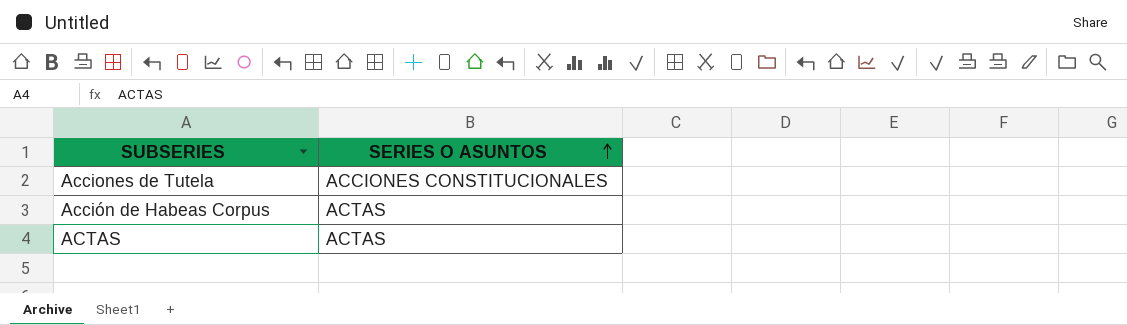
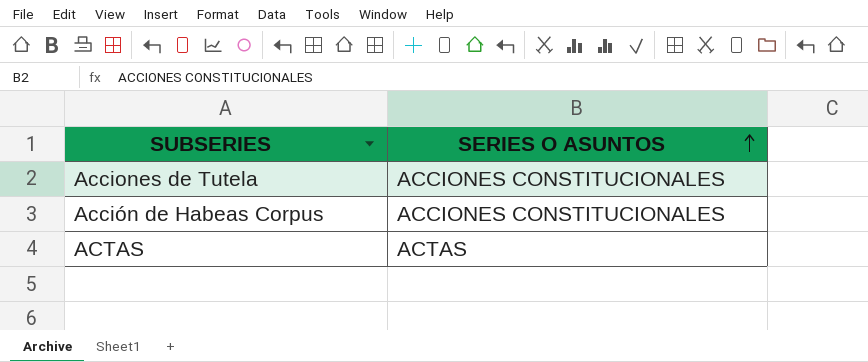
Acción de Habeas Corpus | SERIES O ASUNTOS: ACTAS -> ACCIONES CONSTITUCIONALES

